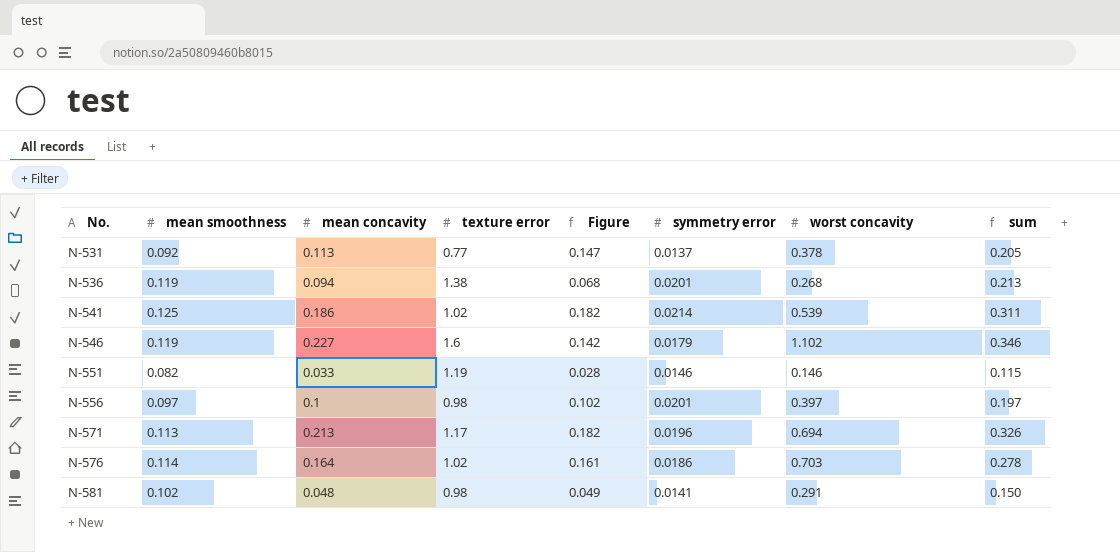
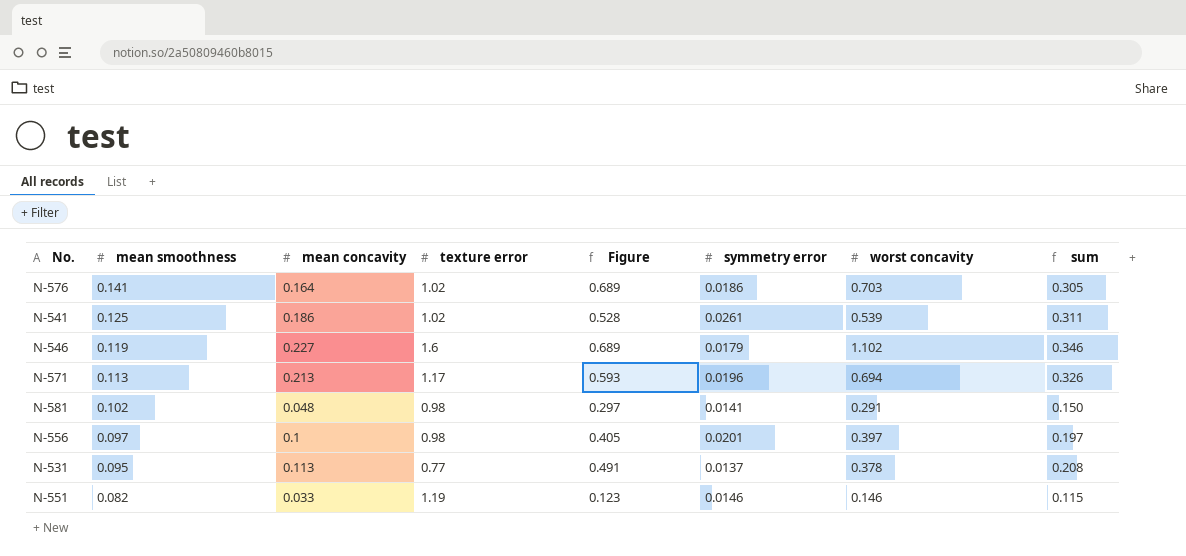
row order: No. ascending -> mean smoothness descending
column Figure | formula: [mean concavity] / [texture error] -> [worst concavity] / [texture error]
row N-536: 0.119 | 0.094 | 1.38 | 0.068 | 0.0201 | 0.268 | 0.213 -> none
N-576 | mean smoothness: 0.114 -> 0.141
N-576 | sum: 0.278 -> 0.305
N-541 | symmetry error: 0.0214 -> 0.0261
N-531 | mean smoothness: 0.092 -> 0.095
N-531 | sum: 0.205 -> 0.208

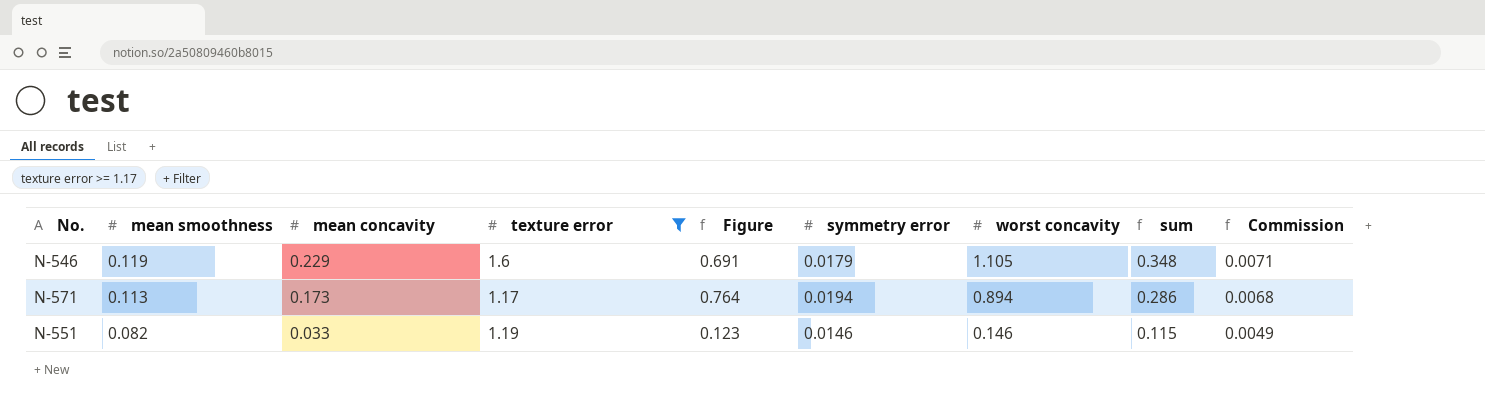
filter: none -> texture error >= 1.17
column Commission | formula: none -> [mean smoothness] * 0.06
N-546 | mean concavity: 0.227 -> 0.229
N-546 | Figure: 0.689 -> 0.691
N-546 | worst concavity: 1.102 -> 1.105
N-546 | sum: 0.346 -> 0.348
N-571 | mean concavity: 0.213 -> 0.173
N-571 | Figure: 0.593 -> 0.764
N-571 | symmetry error: 0.0196 -> 0.0194
N-571 | worst concavity: 0.694 -> 0.894
N-571 | sum: 0.326 -> 0.286

